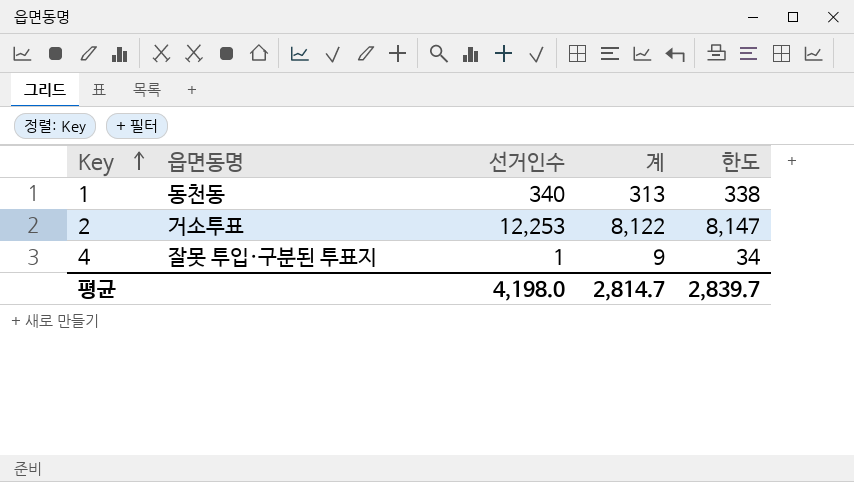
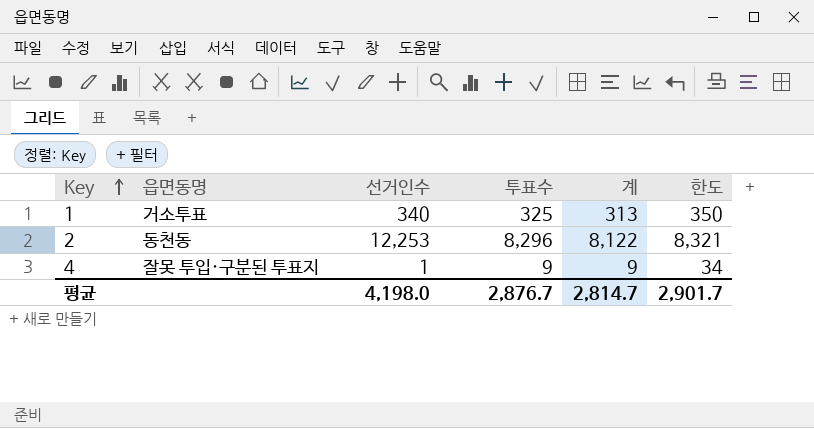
column 투표수 | position: none -> 4
column 한도 | formula: [계] + 25 -> [투표수] + 25
1 | 읍면동명: 동천동 -> 거소투표
2 | 읍면동명: 거소투표 -> 동천동
평균 | 한도: 2,839.7 -> 2,901.7

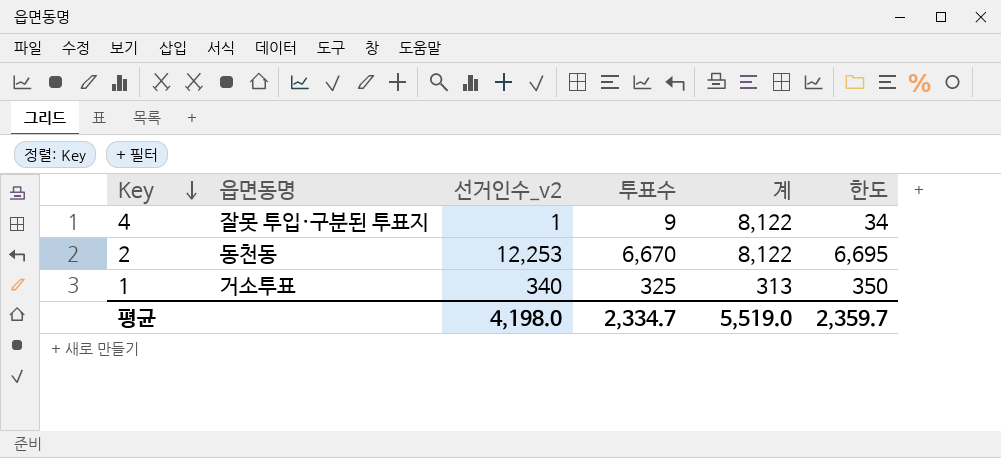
row order: Key ascending -> Key descending
column name: 선거인수 -> 선거인수_v2
4 | 계: 9 -> 8,122
2 | 투표수: 8,296 -> 6,670
2 | 한도: 8,321 -> 6,695
평균 | 투표수: 2,876.7 -> 2,334.7
평균 | 계: 2,814.7 -> 5,519.0
평균 | 한도: 2,901.7 -> 2,359.7

